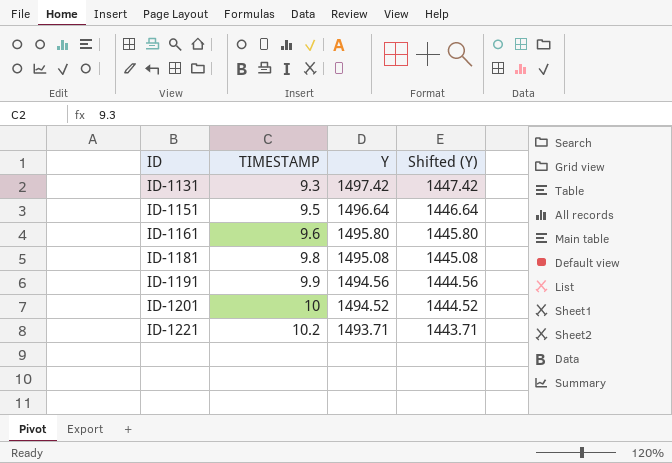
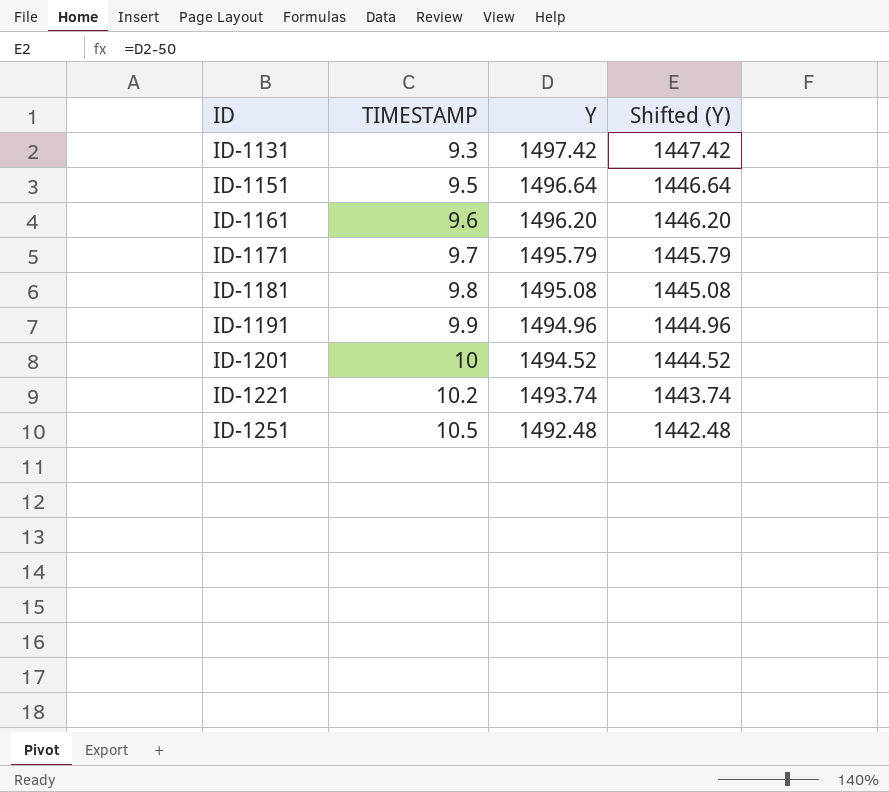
ID-1161 | Y: 1495.80 -> 1496.20
ID-1161 | Shifted (Y): 1445.80 -> 1446.20
row ID-1171: none -> 9.7 | 1495.79 | 1445.79
ID-1191 | Y: 1494.56 -> 1494.96
ID-1191 | Shifted (Y): 1444.56 -> 1444.96
ID-1221 | Y: 1493.71 -> 1493.74
ID-1221 | Shifted (Y): 1443.71 -> 1443.74
row ID-1251: none -> 10.5 | 1492.48 | 1442.48

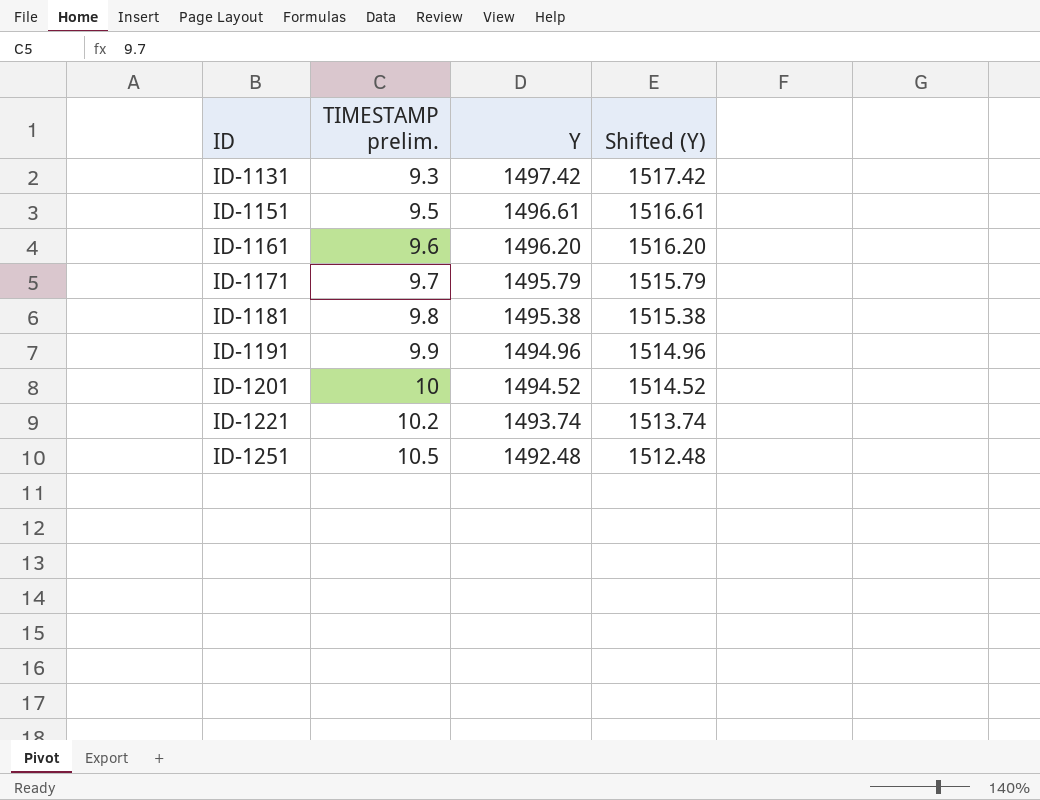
column name: TIMESTAMP -> TIMESTAMP prelim.
column Shifted (Y) | formula: [Y] - 50 -> [Y] + 20
ID-1151 | Y: 1496.64 -> 1496.61
ID-1181 | Y: 1495.08 -> 1495.38

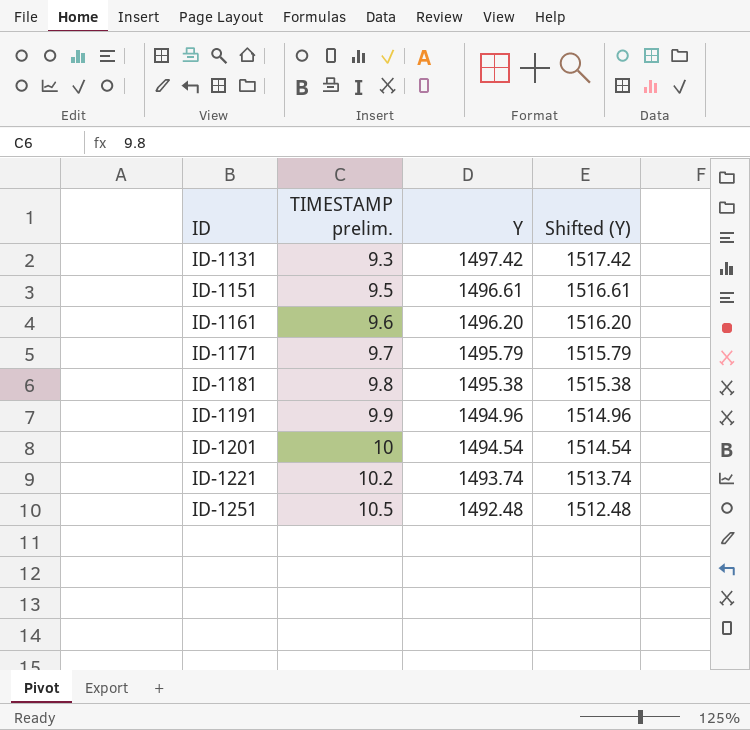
ID-1201 | Y: 1494.52 -> 1494.54
ID-1201 | Shifted (Y): 1514.52 -> 1514.54

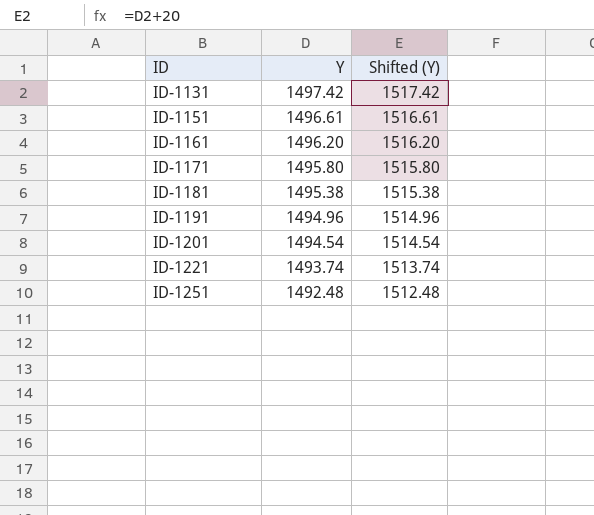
column TIMESTAMP prelim. | position: 2 -> none
ID-1171 | Y: 1495.79 -> 1495.80
ID-1171 | Shifted (Y): 1515.79 -> 1515.80

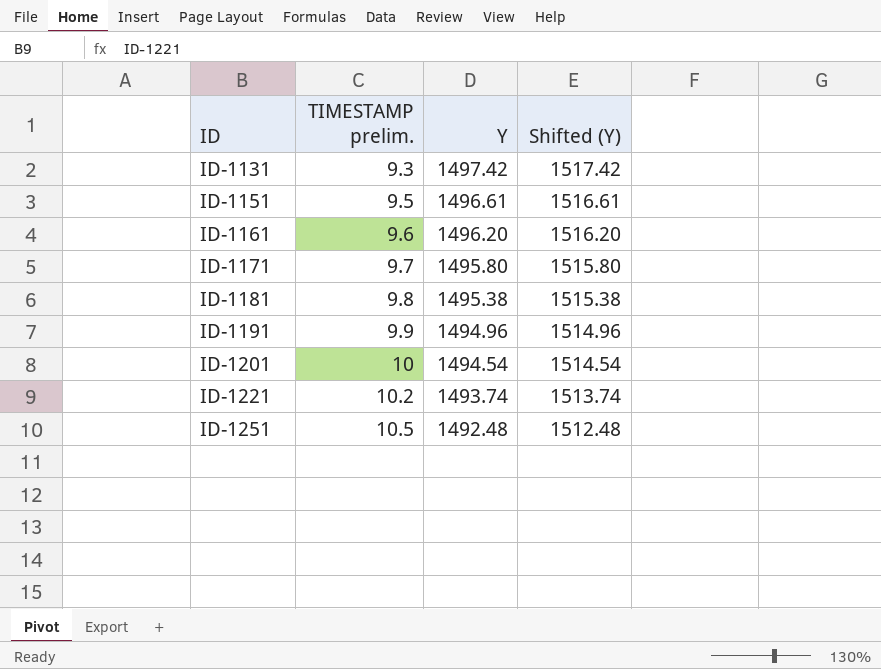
column TIMESTAMP prelim. | position: none -> 2

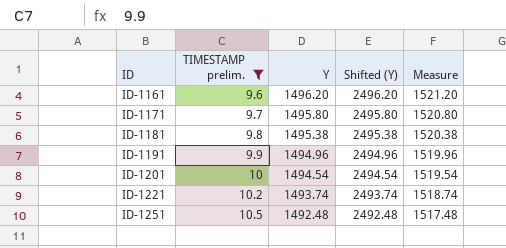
filter: none -> TIMESTAMP prelim. >= 9.6
column Shifted (Y) | formula: [Y] + 20 -> [Y] + 1000
column Measure | formula: none -> [Y] + 25

